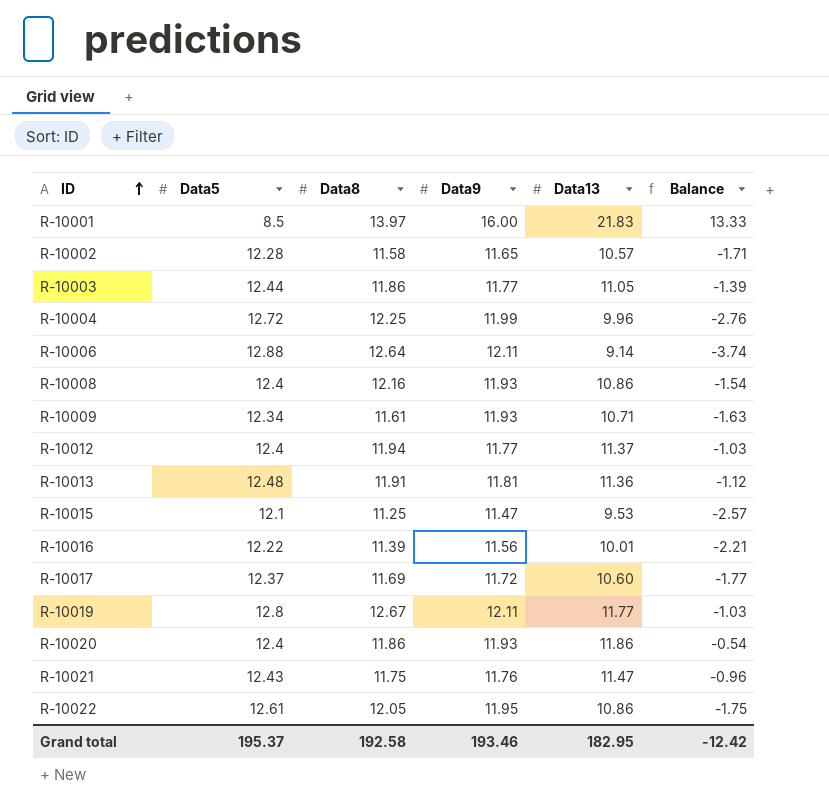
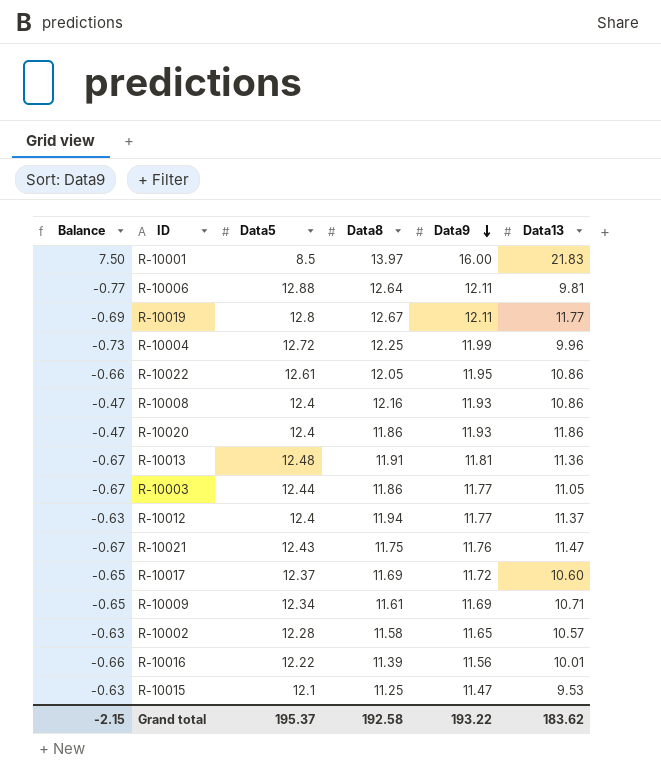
row order: ID ascending -> Data9 descending
column Balance | formula: [Data13] - [Data5] -> [Data9] - [Data5]
column Balance | position: 6 -> 1
R-10006 | Data13: 9.14 -> 9.81
R-10009 | Data9: 11.93 -> 11.69
Grand total | Balance: -12.42 -> -2.15
Grand total | Data9: 193.46 -> 193.22
Grand total | Data13: 182.95 -> 183.62

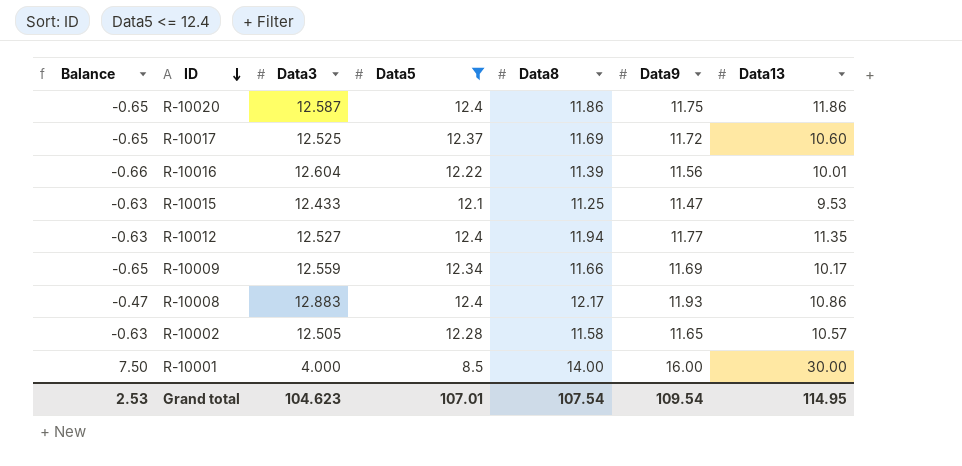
filter: none -> Data5 <= 12.4
row order: Data9 descending -> ID descending
column Data3 | position: none -> 3
R-10020 | Balance: -0.47 -> -0.65
R-10020 | Data9: 11.93 -> 11.75
R-10012 | Data13: 11.37 -> 11.35
R-10009 | Data8: 11.61 -> 11.66
R-10009 | Data13: 10.71 -> 10.17
R-10008 | Data8: 12.16 -> 12.17
R-10001 | Data8: 13.97 -> 14.00
R-10001 | Data13: 21.83 -> 30.00
Grand total | Balance: -2.15 -> 2.53
Grand total | Data5: 195.37 -> 107.01
Grand total | Data8: 192.58 -> 107.54
Grand total | Data9: 193.22 -> 109.54
Grand total | Data13: 183.62 -> 114.95

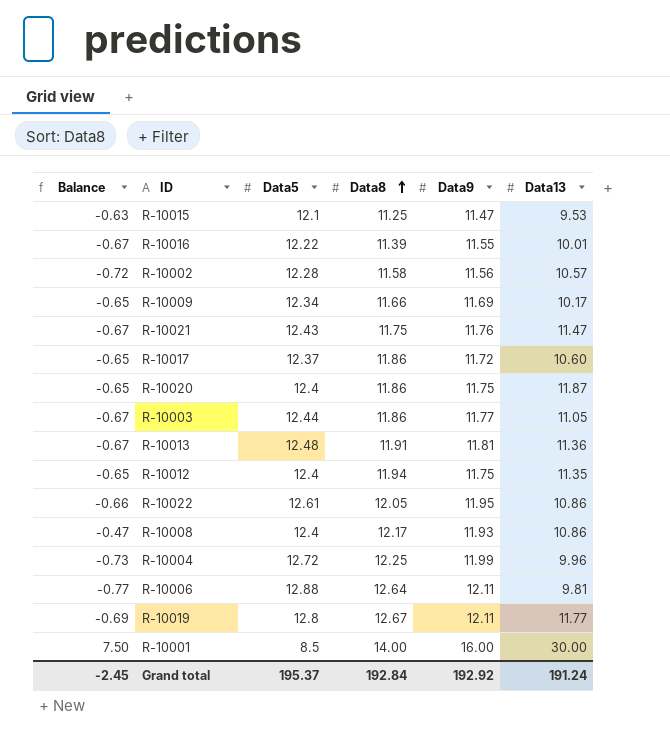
filter: Data5 <= 12.4 -> none
row order: ID descending -> Data8 ascending
column Data3 | position: 3 -> none
R-10016 | Balance: -0.66 -> -0.67
R-10016 | Data9: 11.56 -> 11.55
R-10002 | Balance: -0.63 -> -0.72
R-10002 | Data9: 11.65 -> 11.56
R-10017 | Data8: 11.69 -> 11.86
R-10020 | Data13: 11.86 -> 11.87
R-10012 | Balance: -0.63 -> -0.65
R-10012 | Data9: 11.77 -> 11.75
Grand total | Balance: 2.53 -> -2.45
Grand total | Data5: 107.01 -> 195.37
Grand total | Data8: 107.54 -> 192.84
Grand total | Data9: 109.54 -> 192.92
Grand total | Data13: 114.95 -> 191.24

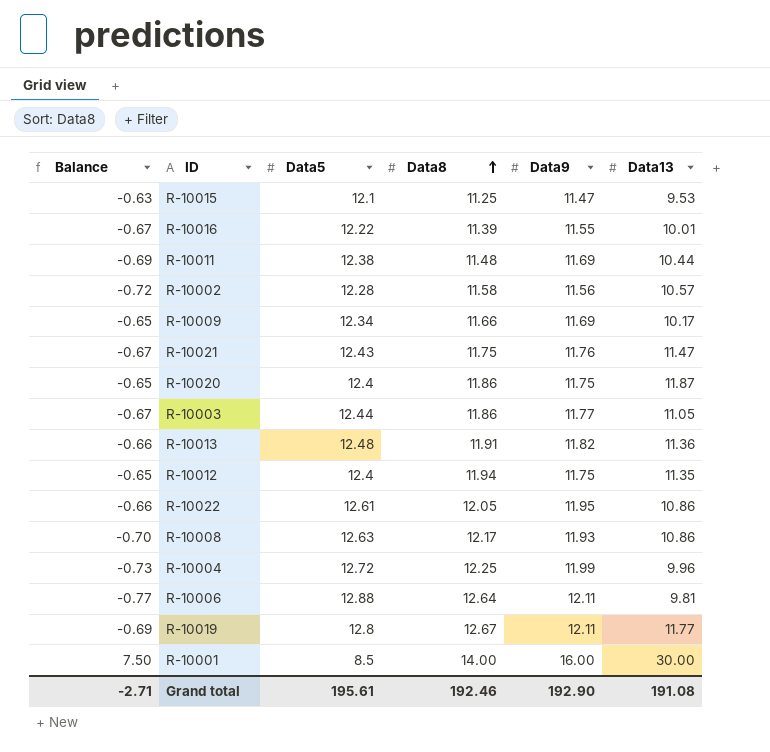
row R-10017: -0.65 | 12.37 | 11.86 | 11.72 | 10.60 -> none
row R-10011: none -> -0.69 | 12.38 | 11.48 | 11.69 | 10.44
R-10013 | Balance: -0.67 -> -0.66
R-10013 | Data9: 11.81 -> 11.82
R-10008 | Balance: -0.47 -> -0.70
R-10008 | Data5: 12.4 -> 12.63
Grand total | Balance: -2.45 -> -2.71
Grand total | Data5: 195.37 -> 195.61
Grand total | Data8: 192.84 -> 192.46
Grand total | Data9: 192.92 -> 192.90
Grand total | Data13: 191.24 -> 191.08

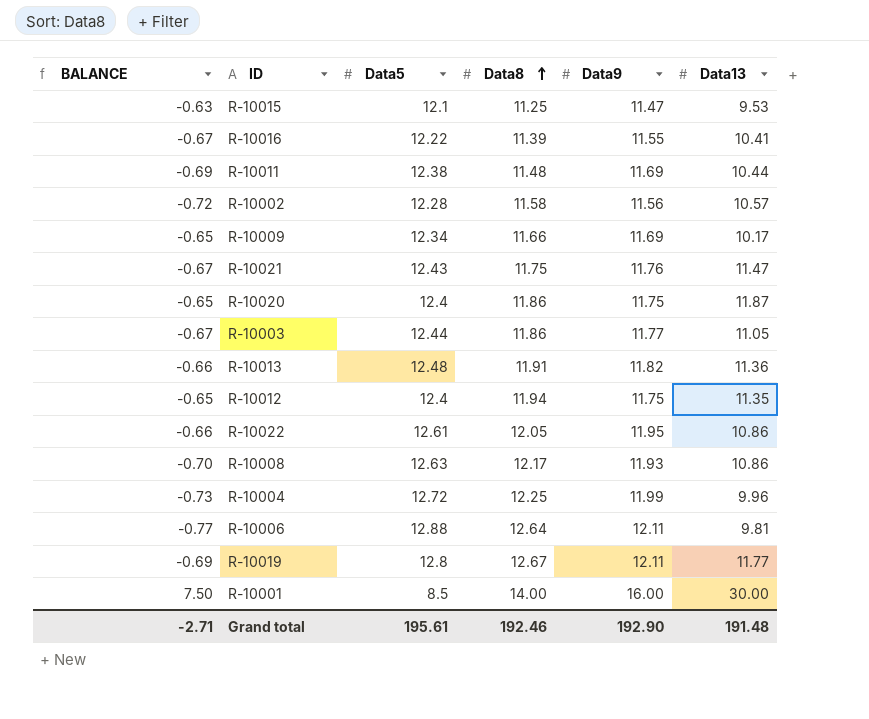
column name: Balance -> BALANCE
R-10016 | Data13: 10.01 -> 10.41
Grand total | Data13: 191.08 -> 191.48

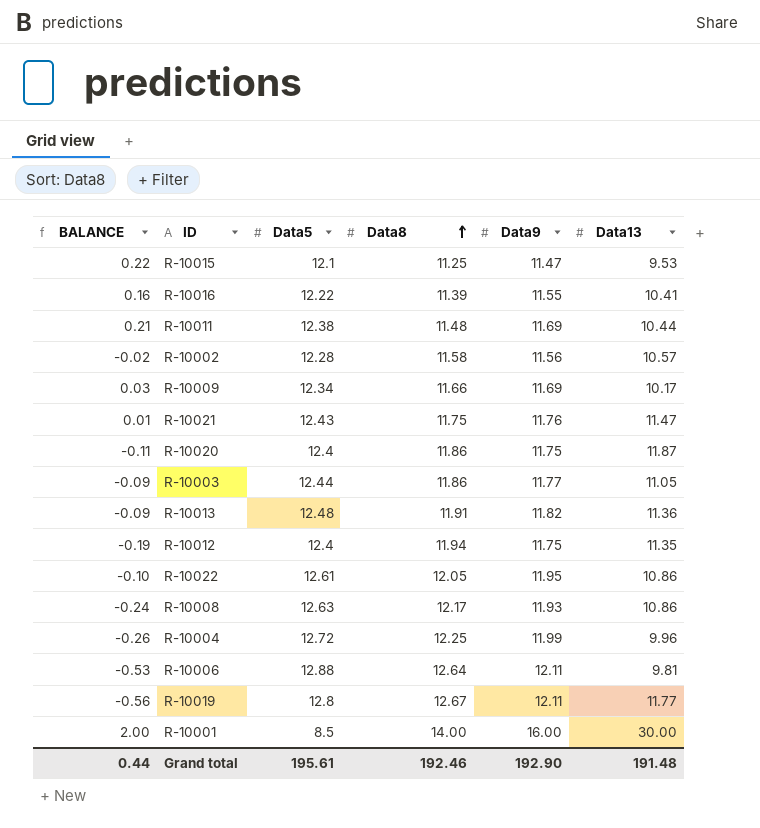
column BALANCE | formula: [Data9] - [Data5] -> [Data9] - [Data8]
Grand total | BALANCE: -2.71 -> 0.44

